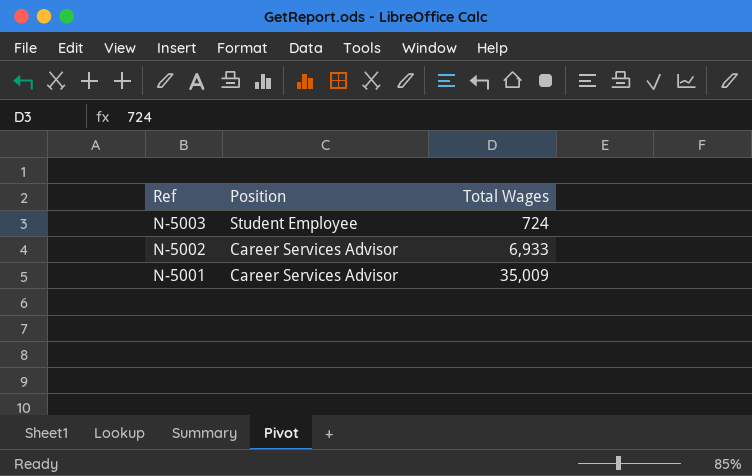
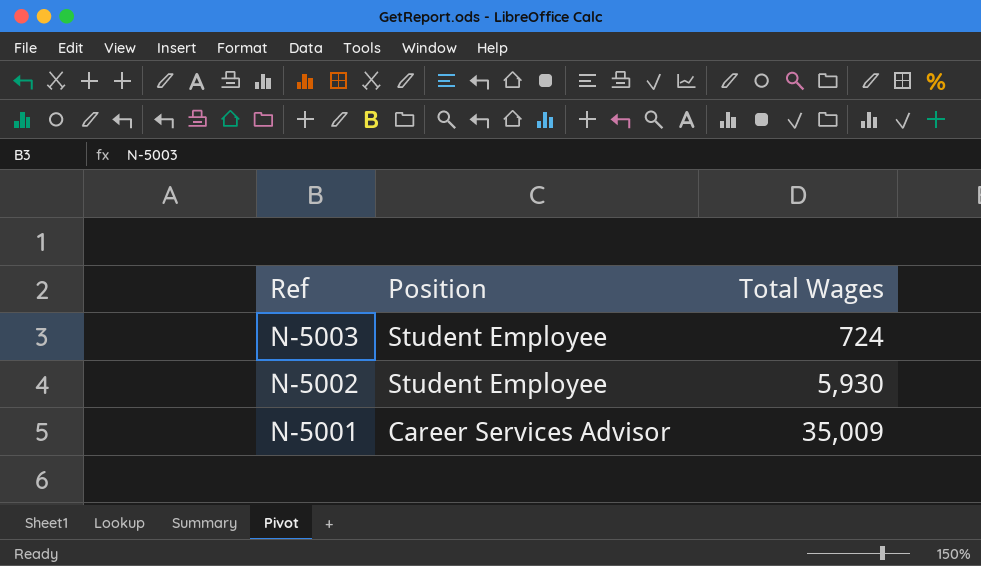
N-5002 | Position: Career Services Advisor -> Student Employee
N-5002 | Total Wages: 6,933 -> 5,930

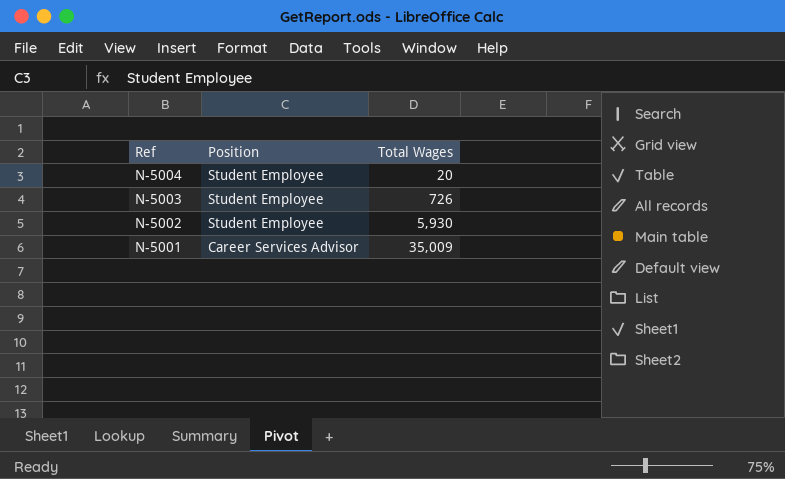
row N-5004: none -> Student Employee | 20
N-5003 | Total Wages: 724 -> 726

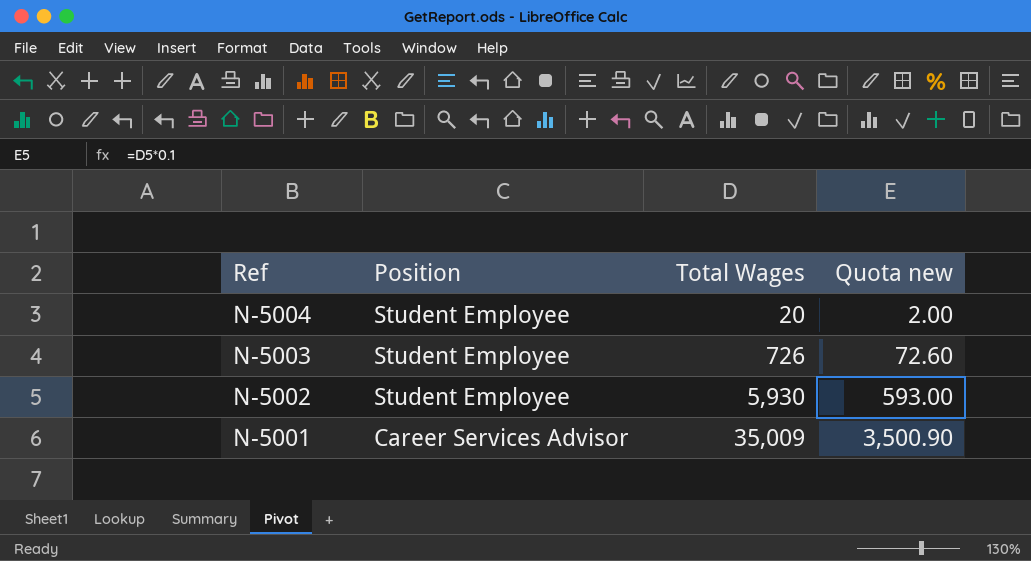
column Quota new | formula: none -> [Total Wages] * 0.1

